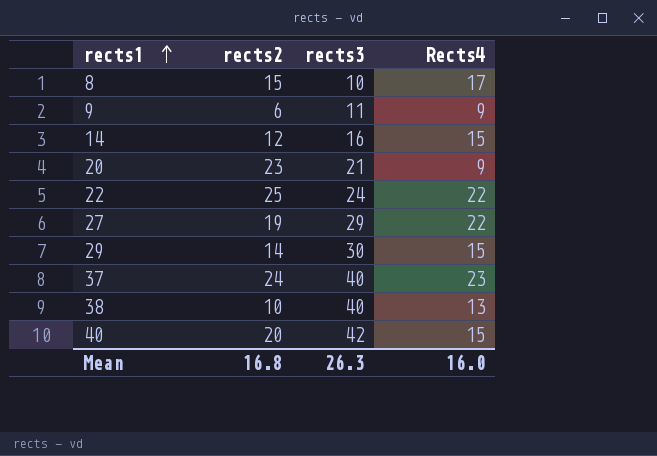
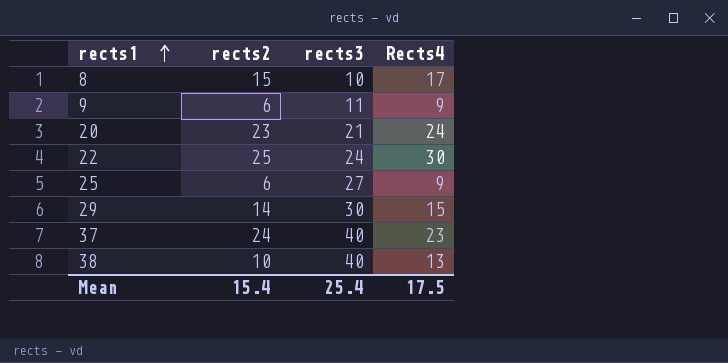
row 14: 12 | 16 | 15 -> none
row 27: 19 | 29 | 22 -> none
row 40: 20 | 42 | 15 -> none
20 | Rects4: 9 -> 24
22 | Rects4: 22 -> 30
row 25: none -> 6 | 27 | 9
Mean | rects2: 16.8 -> 15.4
Mean | rects3: 26.3 -> 25.4
Mean | Rects4: 16.0 -> 17.5

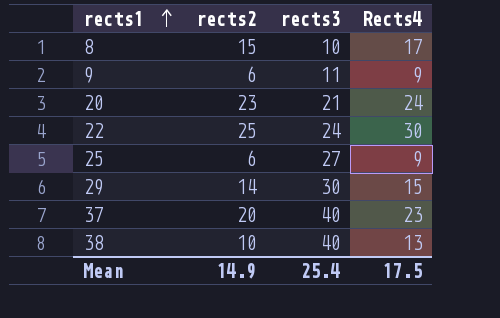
37 | rects2: 24 -> 20
Mean | rects2: 15.4 -> 14.9

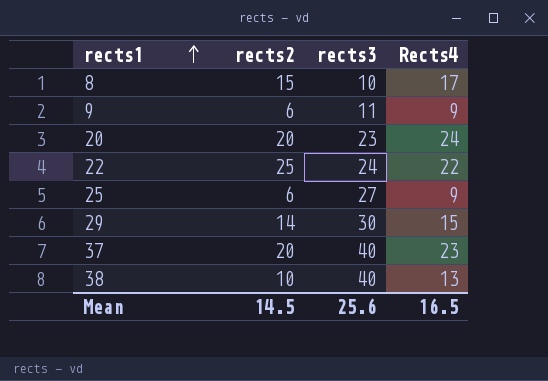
20 | rects2: 23 -> 20
20 | rects3: 21 -> 23
22 | Rects4: 30 -> 22
Mean | rects2: 14.9 -> 14.5
Mean | rects3: 25.4 -> 25.6
Mean | Rects4: 17.5 -> 16.5

